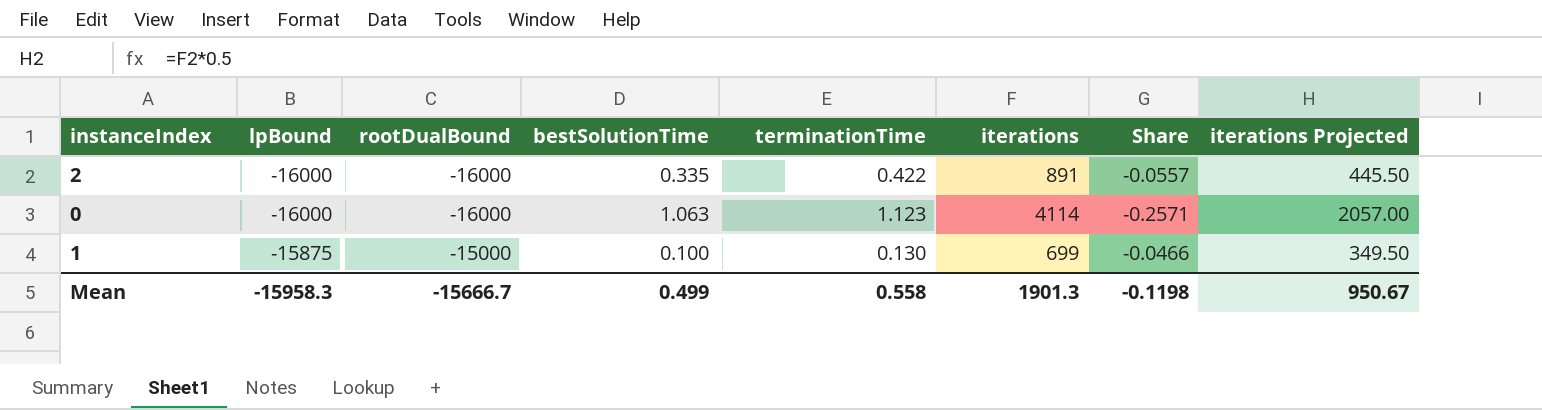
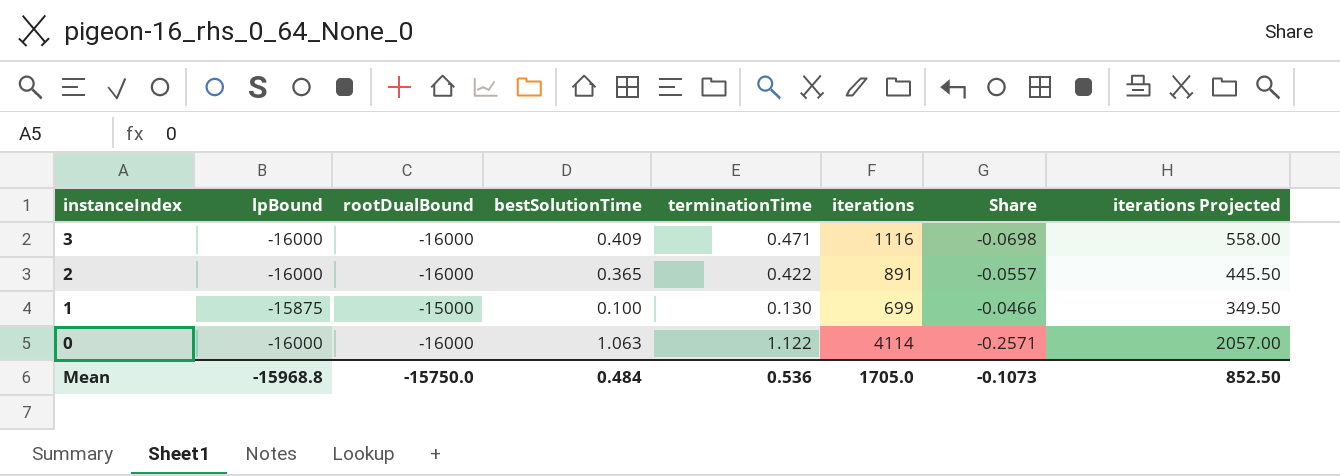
row order: lpBound ascending -> instanceIndex descending
row 3: none -> -16000 | -16000 | 0.409 | 0.471 | 1116 | -0.0698 | 558.00
2 | bestSolutionTime: 0.335 -> 0.365
0 | terminationTime: 1.123 -> 1.122
Mean | lpBound: -15958.3 -> -15968.8
Mean | rootDualBound: -15666.7 -> -15750.0
Mean | bestSolutionTime: 0.499 -> 0.484
Mean | terminationTime: 0.558 -> 0.536
Mean | iterations: 1901.3 -> 1705.0
Mean | Share: -0.1198 -> -0.1073
Mean | iterations Projected: 950.67 -> 852.50

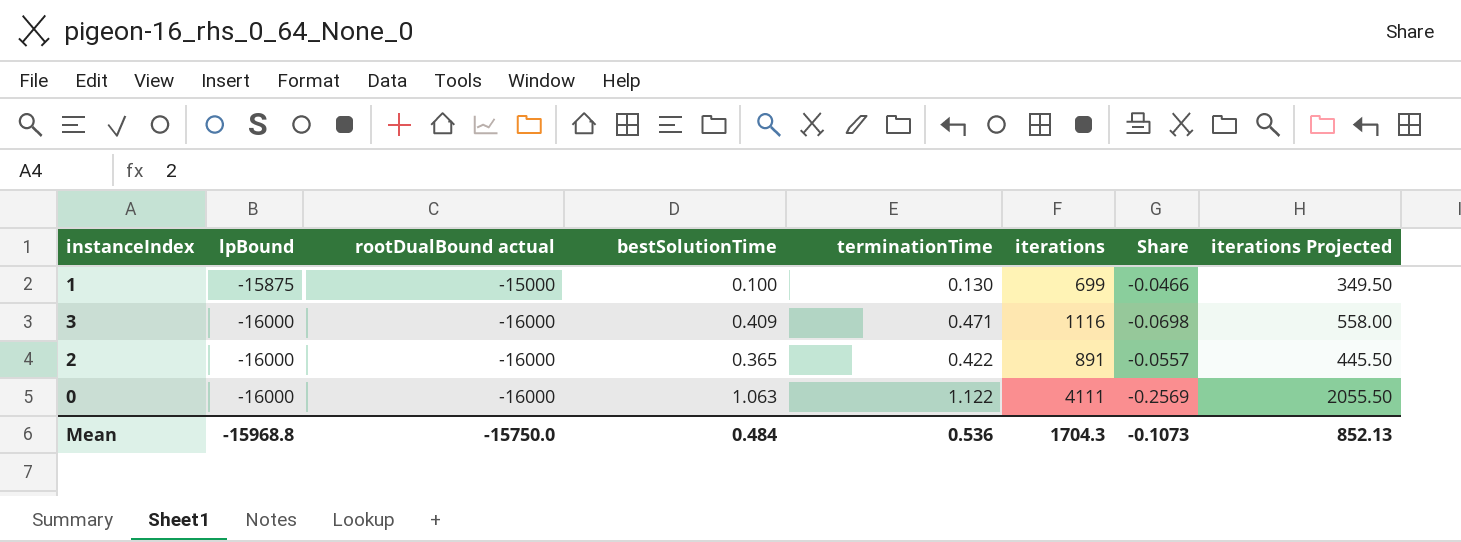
row order: instanceIndex descending -> lpBound descending
column name: rootDualBound -> rootDualBound actual
0 | iterations: 4114 -> 4111
0 | Share: -0.2571 -> -0.2569
0 | iterations Projected: 2057.00 -> 2055.50
Mean | iterations: 1705.0 -> 1704.3
Mean | iterations Projected: 852.50 -> 852.13

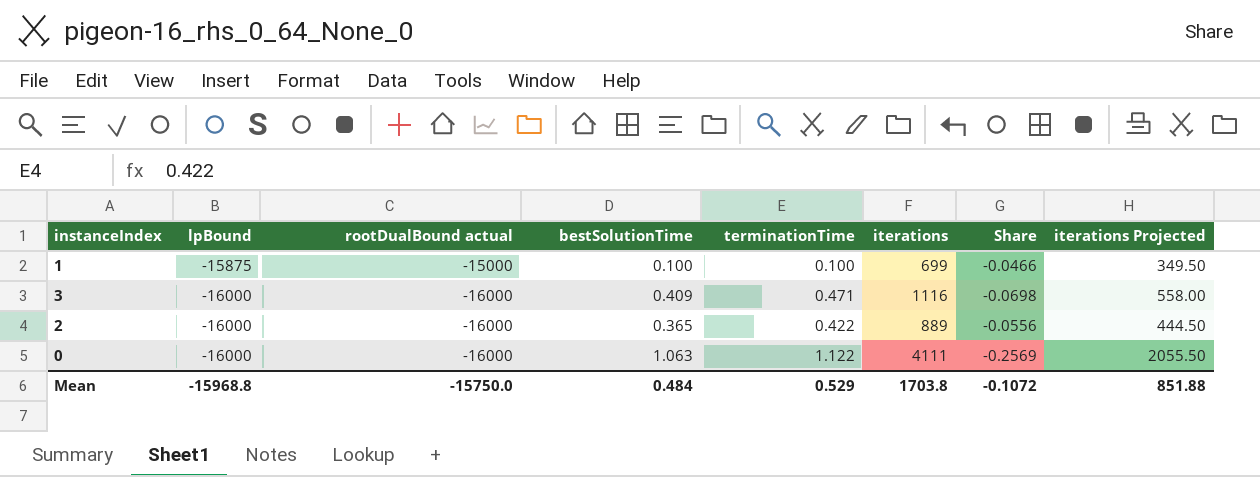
1 | terminationTime: 0.130 -> 0.100
2 | iterations: 891 -> 889
2 | Share: -0.0557 -> -0.0556
2 | iterations Projected: 445.50 -> 444.50
Mean | terminationTime: 0.536 -> 0.529
Mean | iterations: 1704.3 -> 1703.8
Mean | Share: -0.1073 -> -0.1072
Mean | iterations Projected: 852.13 -> 851.88

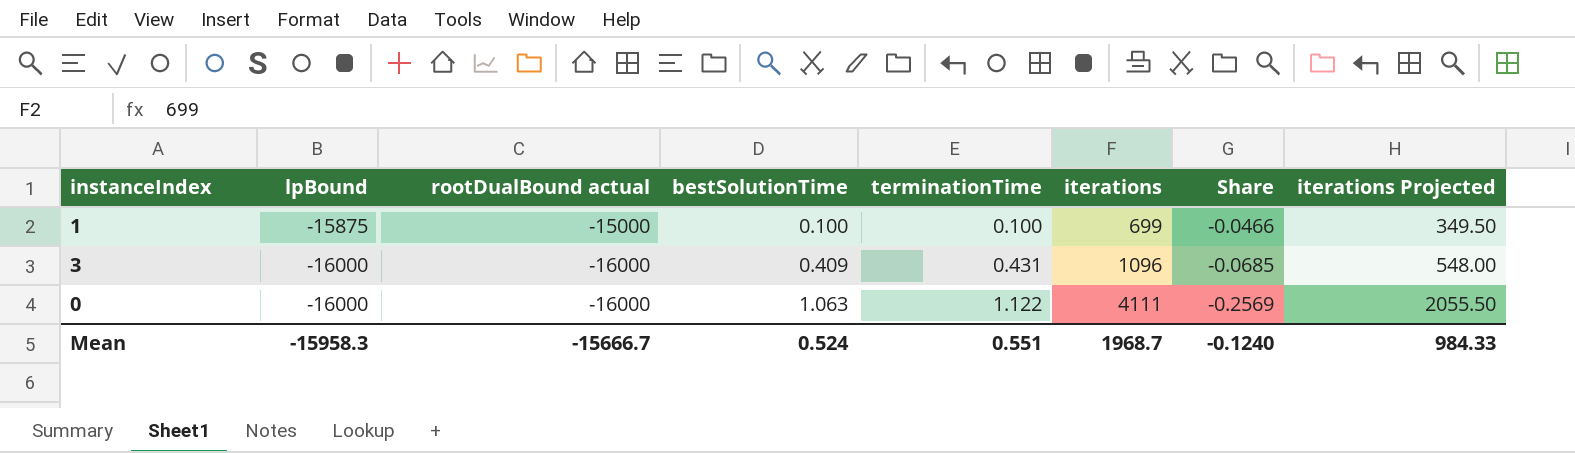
row 2: -16000 | -16000 | 0.365 | 0.422 | 889 | -0.0556 | 444.50 -> none
3 | terminationTime: 0.471 -> 0.431
3 | iterations: 1116 -> 1096
3 | Share: -0.0698 -> -0.0685
3 | iterations Projected: 558.00 -> 548.00
Mean | lpBound: -15968.8 -> -15958.3
Mean | rootDualBound actual: -15750.0 -> -15666.7
Mean | bestSolutionTime: 0.484 -> 0.524
Mean | terminationTime: 0.529 -> 0.551
Mean | iterations: 1703.8 -> 1968.7
Mean | Share: -0.1072 -> -0.1240
Mean | iterations Projected: 851.88 -> 984.33

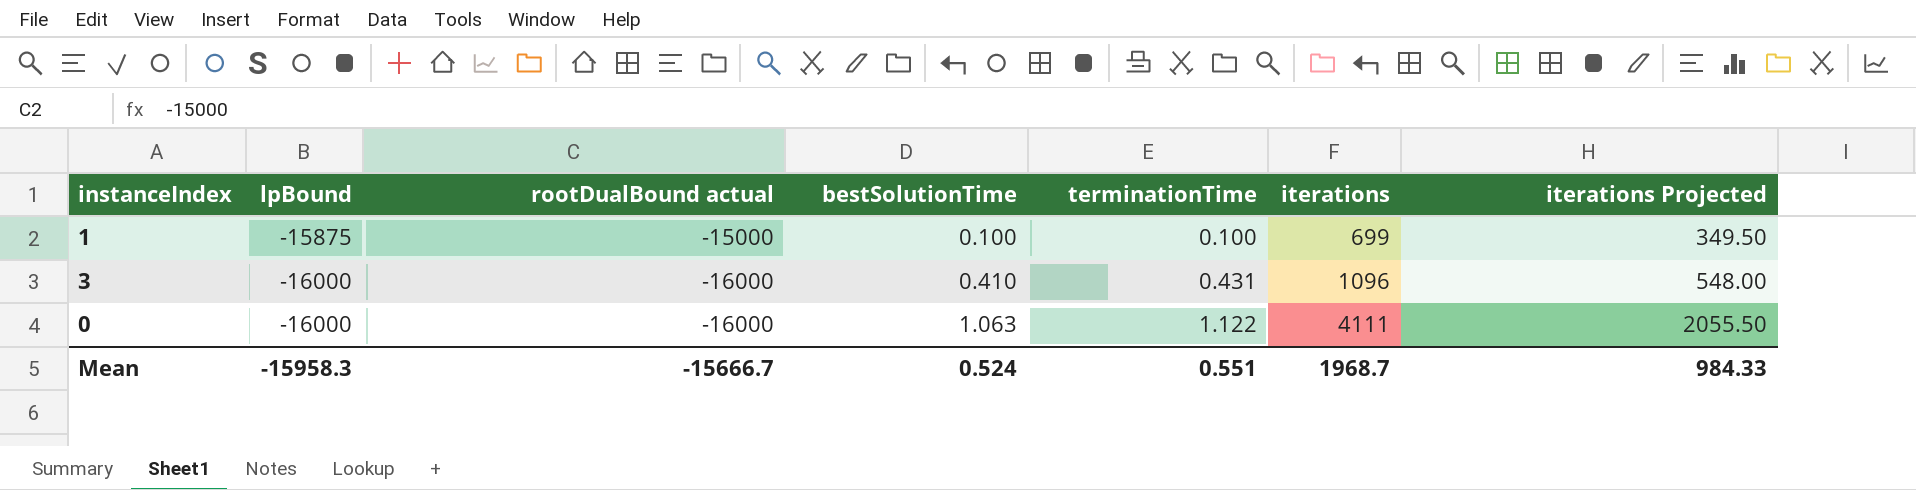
column Share | formula: [iterations] / [rootDualBound actual] -> none
3 | bestSolutionTime: 0.409 -> 0.410

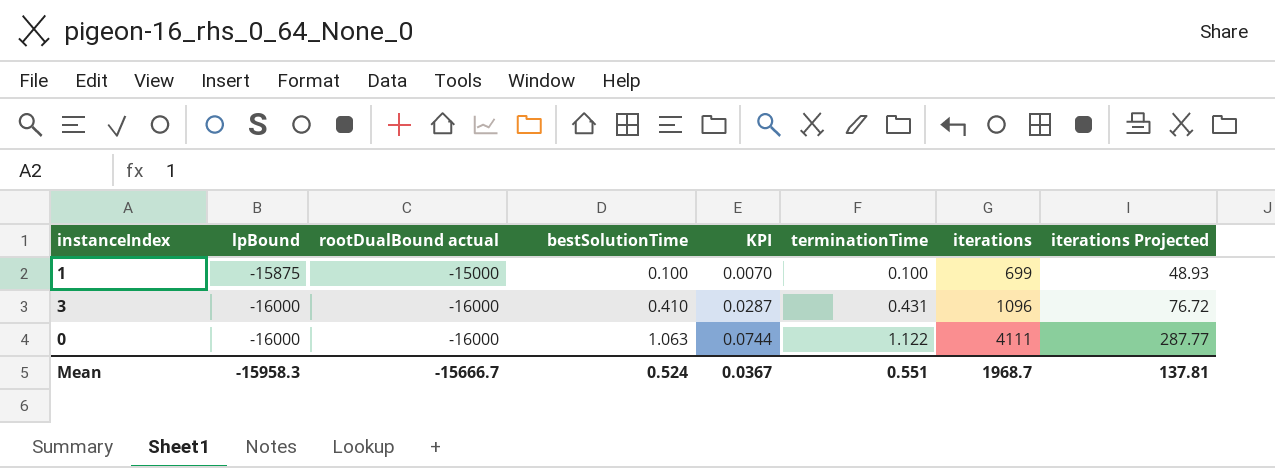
column KPI | formula: none -> [bestSolutionTime] * 0.07
column iterations Projected | formula: [iterations] * 0.5 -> [iterations] * 0.07
Mean | iterations Projected: 984.33 -> 137.81

